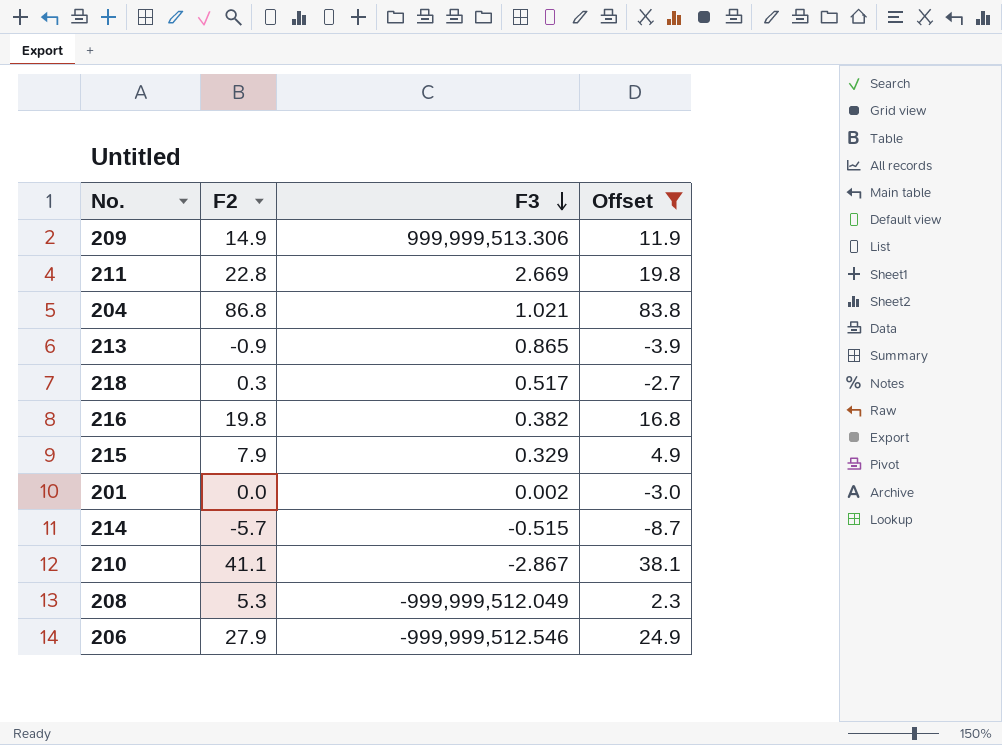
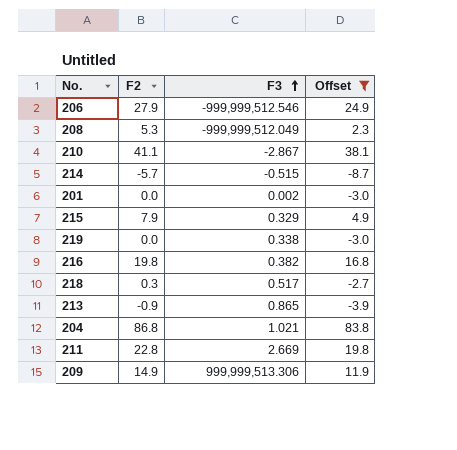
row order: F3 descending -> F3 ascending
row 219: none -> 0.0 | 0.338 | -3.0

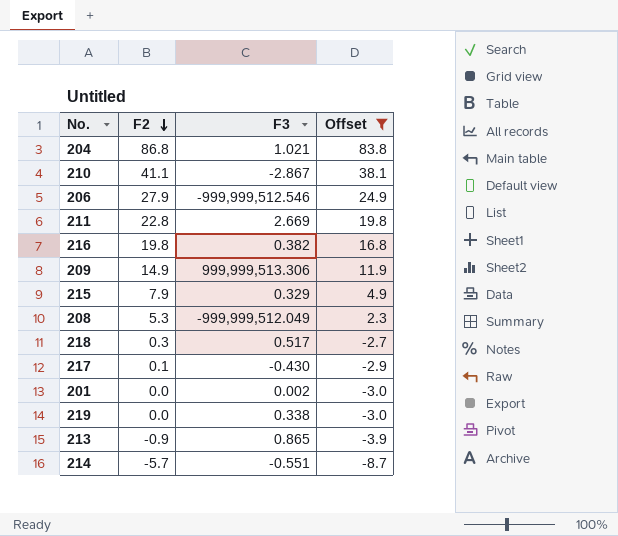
row order: F3 ascending -> F2 descending
row 217: none -> 0.1 | -0.430 | -2.9
214 | F3: -0.515 -> -0.551

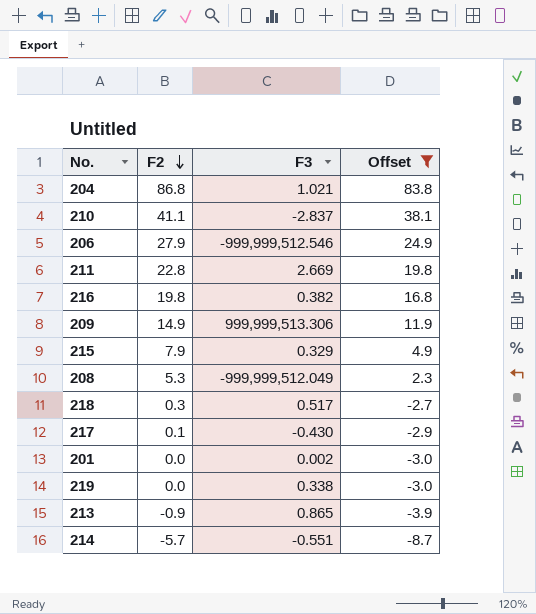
210 | F3: -2.867 -> -2.837

